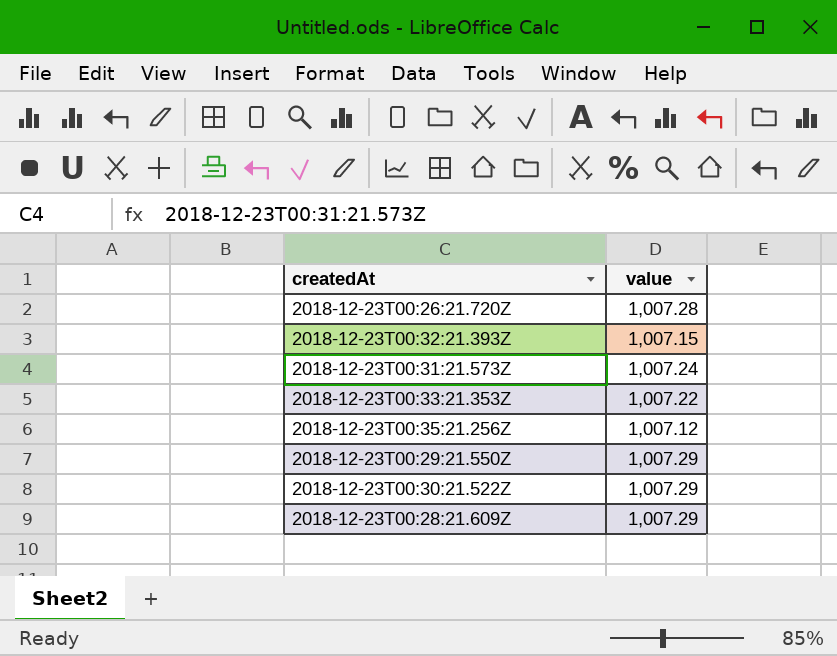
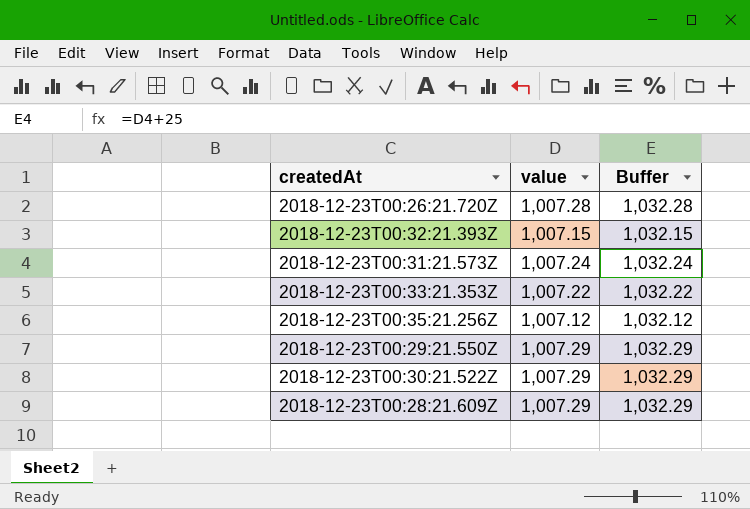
column Buffer | formula: none -> [value] + 25

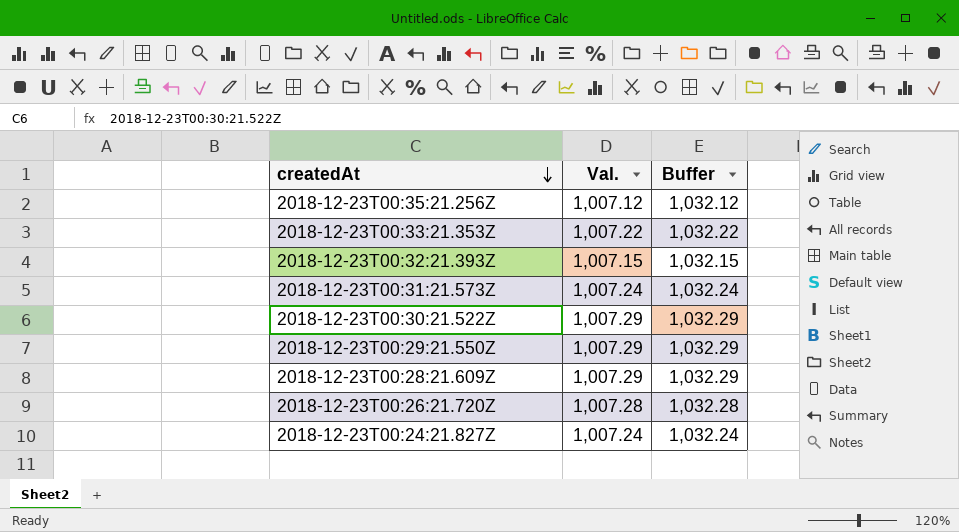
row order: none -> createdAt descending
column name: value -> Val.
row 2018-12-23T00:24:21.827Z: none -> 1,007.24 | 1,032.24

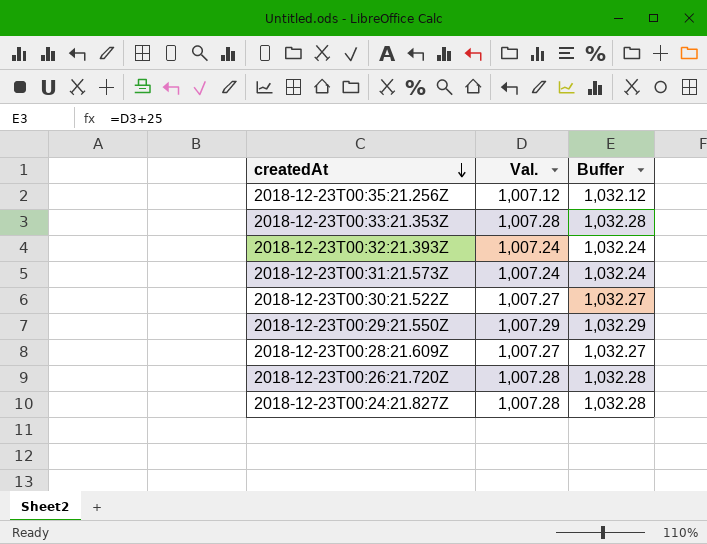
2018-12-23T00:33:21.353Z | Val.: 1,007.22 -> 1,007.28
2018-12-23T00:33:21.353Z | Buffer: 1,032.22 -> 1,032.28
2018-12-23T00:32:21.393Z | Val.: 1,007.15 -> 1,007.24
2018-12-23T00:32:21.393Z | Buffer: 1,032.15 -> 1,032.24
2018-12-23T00:30:21.522Z | Val.: 1,007.29 -> 1,007.27
2018-12-23T00:30:21.522Z | Buffer: 1,032.29 -> 1,032.27
2018-12-23T00:28:21.609Z | Val.: 1,007.29 -> 1,007.27
2018-12-23T00:28:21.609Z | Buffer: 1,032.29 -> 1,032.27
2018-12-23T00:24:21.827Z | Val.: 1,007.24 -> 1,007.28
2018-12-23T00:24:21.827Z | Buffer: 1,032.24 -> 1,032.28

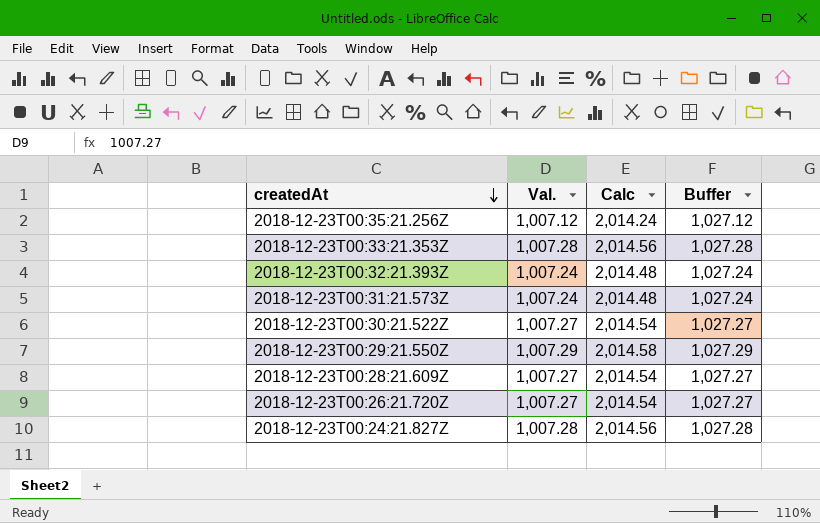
column Calc | formula: none -> [Val.] * 2
column Buffer | formula: [Val.] + 25 -> [Val.] + 20
2018-12-23T00:26:21.720Z | Val.: 1,007.28 -> 1,007.27

